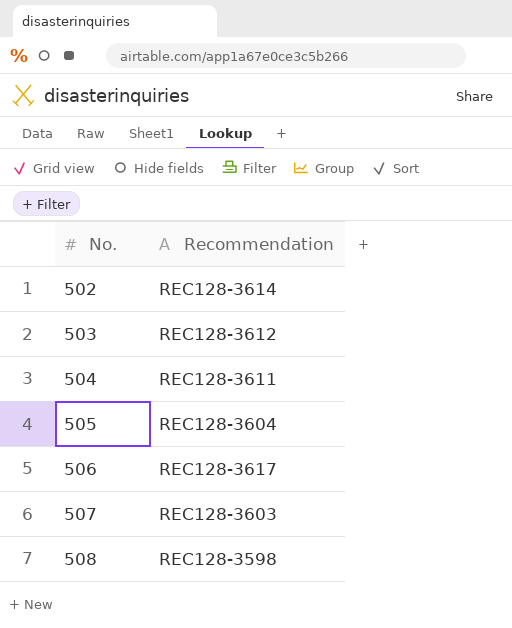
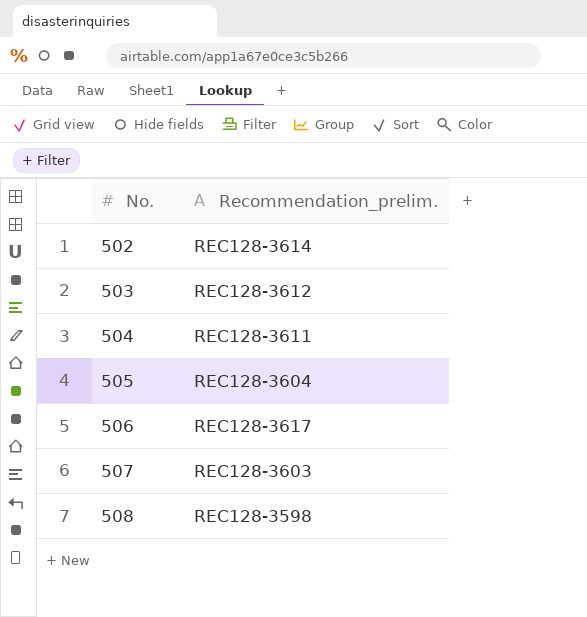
column name: Recommendation -> Recommendation_prelim.

